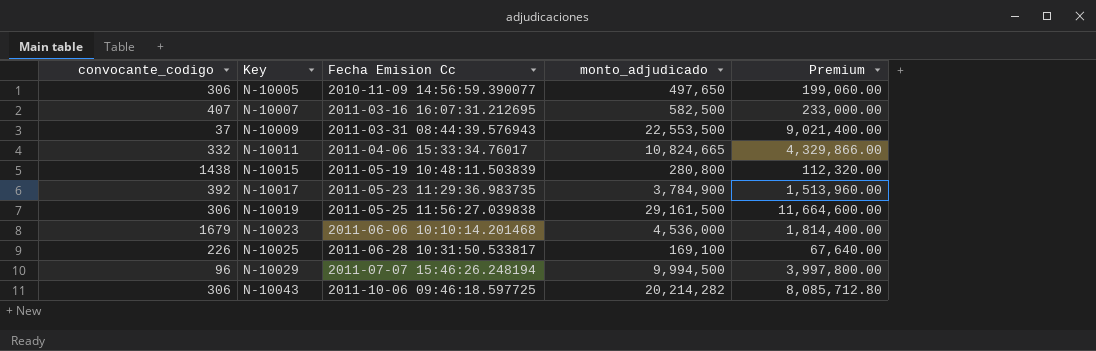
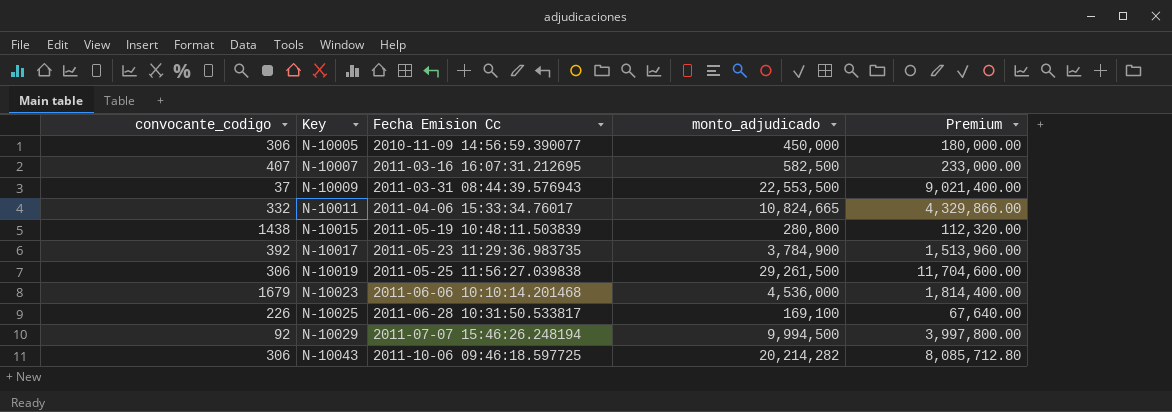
N-10005 | monto_adjudicado: 497,650 -> 450,000
N-10005 | Premium: 199,060.00 -> 180,000.00
N-10019 | monto_adjudicado: 29,161,500 -> 29,261,500
N-10019 | Premium: 11,664,600.00 -> 11,704,600.00
N-10029 | convocante_codigo: 96 -> 92

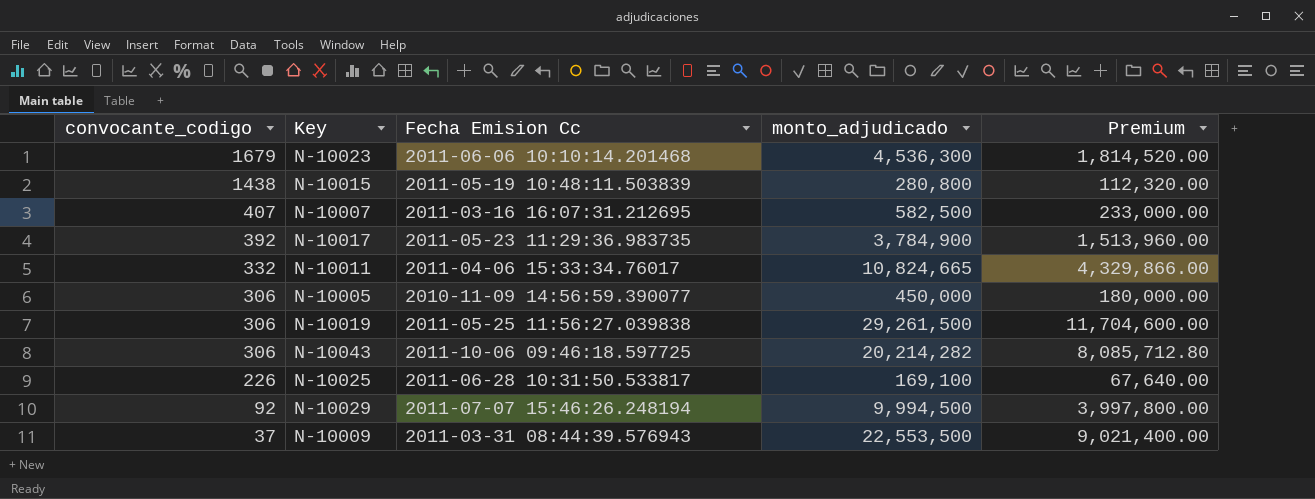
row order: Key ascending -> convocante_codigo descending
N-10023 | monto_adjudicado: 4,536,000 -> 4,536,300
N-10023 | Premium: 1,814,400.00 -> 1,814,520.00

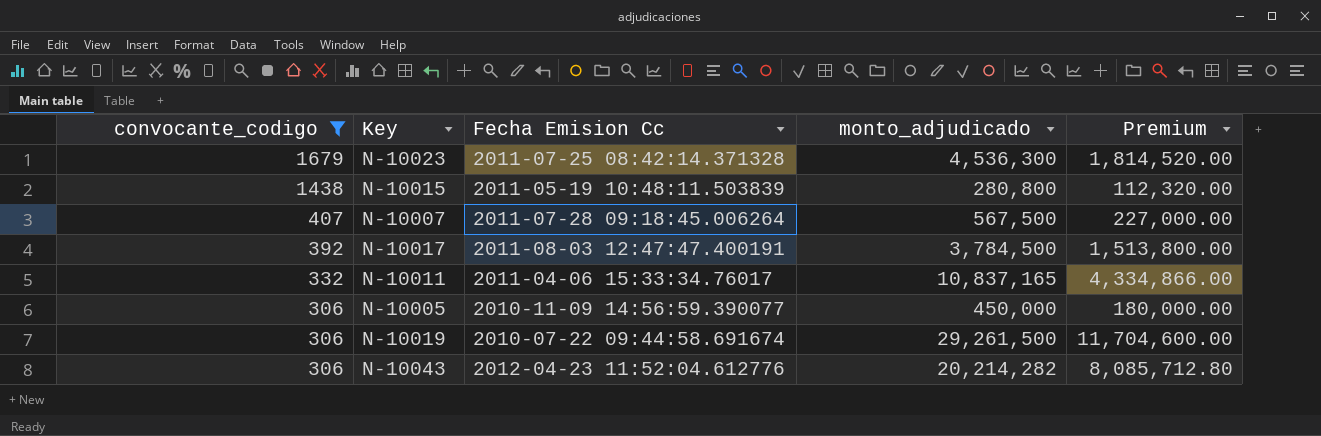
filter: none -> convocante_codigo >= 306
N-10023 | Fecha Emision Cc: 2011-06-06 10:10:14.201468 -> 2011-07-25 08:42:14.371328
N-10007 | Fecha Emision Cc: 2011-03-16 16:07:31.212695 -> 2011-07-28 09:18:45.006264
N-10007 | monto_adjudicado: 582,500 -> 567,500
N-10007 | Premium: 233,000.00 -> 227,000.00
N-10017 | Fecha Emision Cc: 2011-05-23 11:29:36.983735 -> 2011-08-03 12:47:47.400191
N-10017 | monto_adjudicado: 3,784,900 -> 3,784,500
N-10017 | Premium: 1,513,960.00 -> 1,513,800.00
N-10011 | monto_adjudicado: 10,824,665 -> 10,837,165
N-10011 | Premium: 4,329,866.00 -> 4,334,866.00
N-10019 | Fecha Emision Cc: 2011-05-25 11:56:27.039838 -> 2010-07-22 09:44:58.691674
N-10043 | Fecha Emision Cc: 2011-10-06 09:46:18.597725 -> 2012-04-23 11:52:04.612776

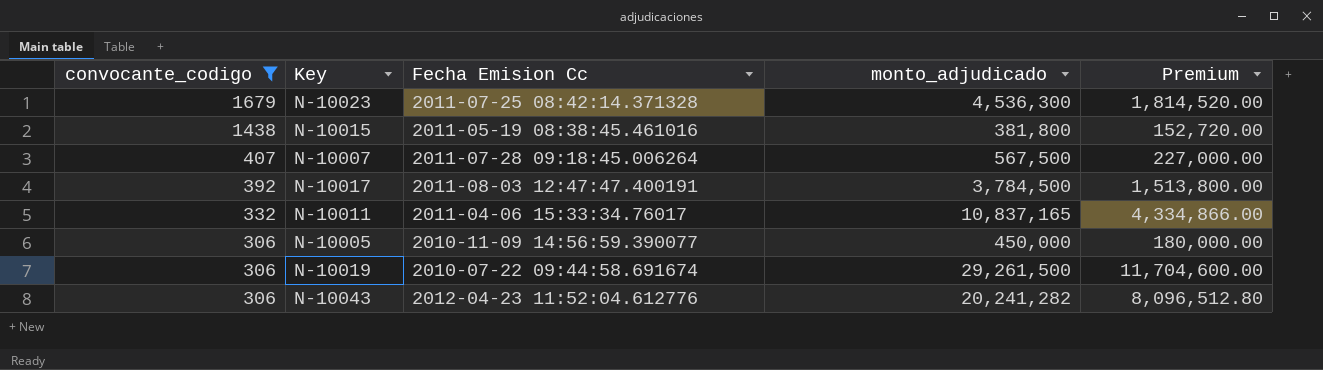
N-10015 | Fecha Emision Cc: 2011-05-19 10:48:11.503839 -> 2011-05-19 08:38:45.461016
N-10015 | monto_adjudicado: 280,800 -> 381,800
N-10015 | Premium: 112,320.00 -> 152,720.00
N-10043 | monto_adjudicado: 20,214,282 -> 20,241,282
N-10043 | Premium: 8,085,712.80 -> 8,096,512.80

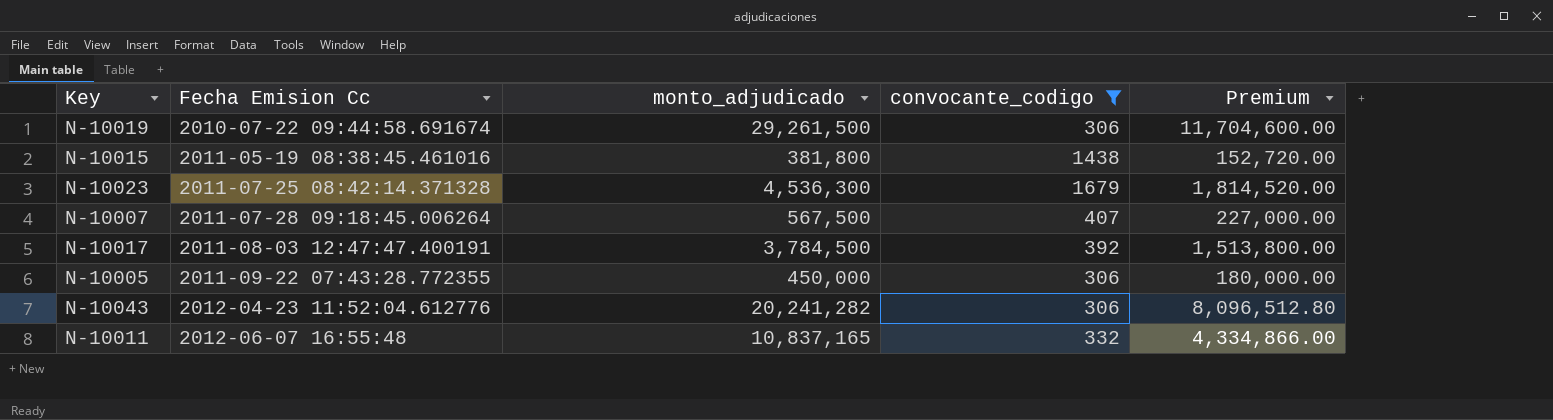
row order: convocante_codigo descending -> Fecha Emision Cc ascending
column convocante_codigo | position: 1 -> 4
N-10005 | Fecha Emision Cc: 2010-11-09 14:56:59.390077 -> 2011-09-22 07:43:28.772355
N-10011 | Fecha Emision Cc: 2011-04-06 15:33:34.76017 -> 2012-06-07 16:55:48

